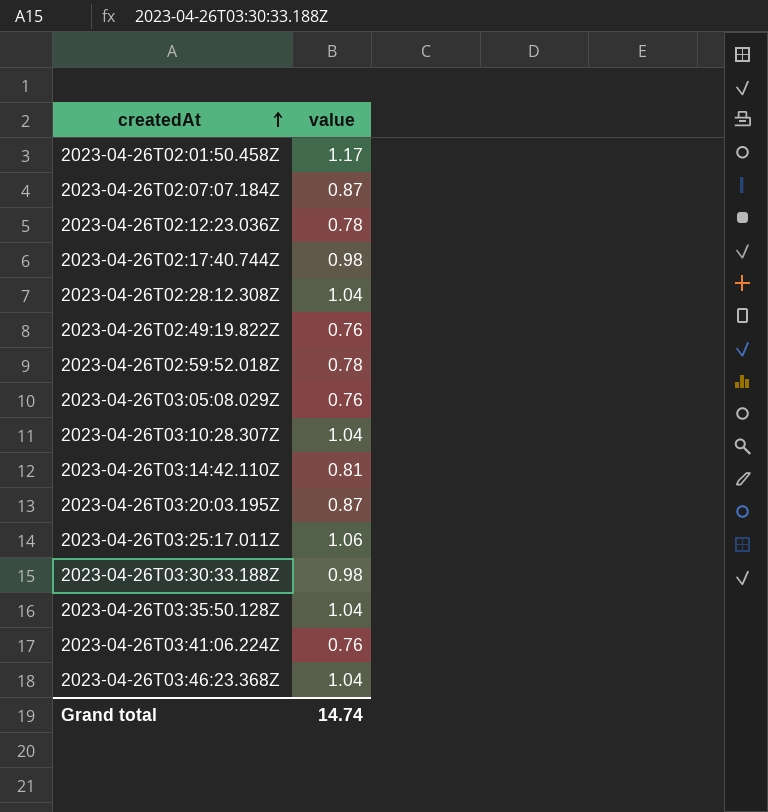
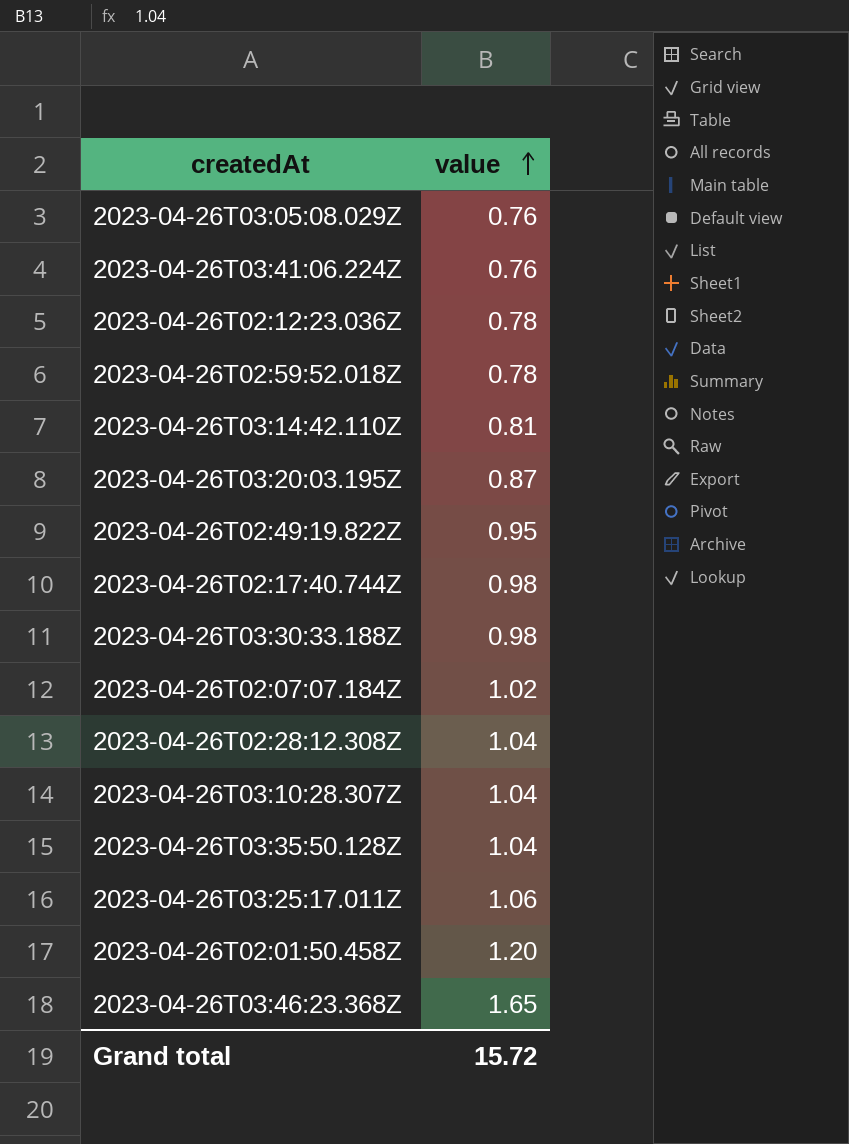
row order: createdAt ascending -> value ascending
2023-04-26T02:49:19.822Z | value: 0.76 -> 0.95
2023-04-26T02:07:07.184Z | value: 0.87 -> 1.02
2023-04-26T02:01:50.458Z | value: 1.17 -> 1.20
2023-04-26T03:46:23.368Z | value: 1.04 -> 1.65
Grand total | value: 14.74 -> 15.72

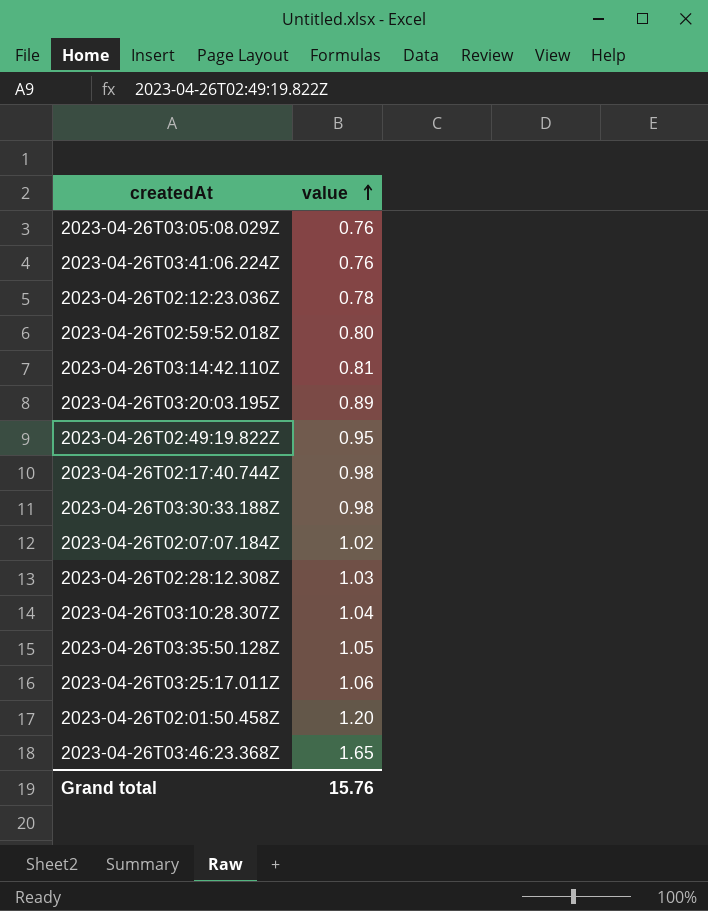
2023-04-26T02:59:52.018Z | value: 0.78 -> 0.80
2023-04-26T03:20:03.195Z | value: 0.87 -> 0.89
2023-04-26T02:28:12.308Z | value: 1.04 -> 1.03
2023-04-26T03:35:50.128Z | value: 1.04 -> 1.05
Grand total | value: 15.72 -> 15.76

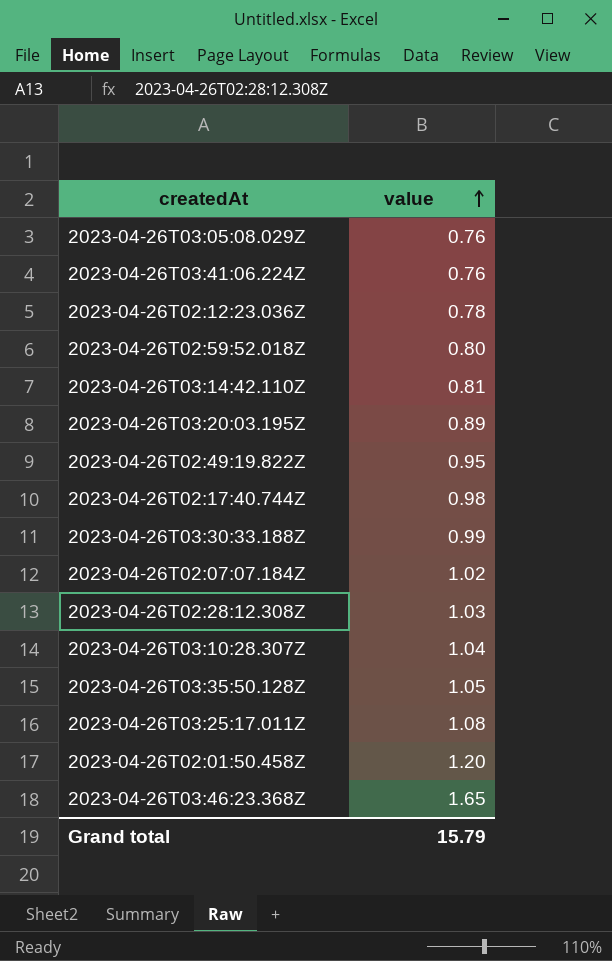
2023-04-26T03:30:33.188Z | value: 0.98 -> 0.99
2023-04-26T03:25:17.011Z | value: 1.06 -> 1.08
Grand total | value: 15.76 -> 15.79

